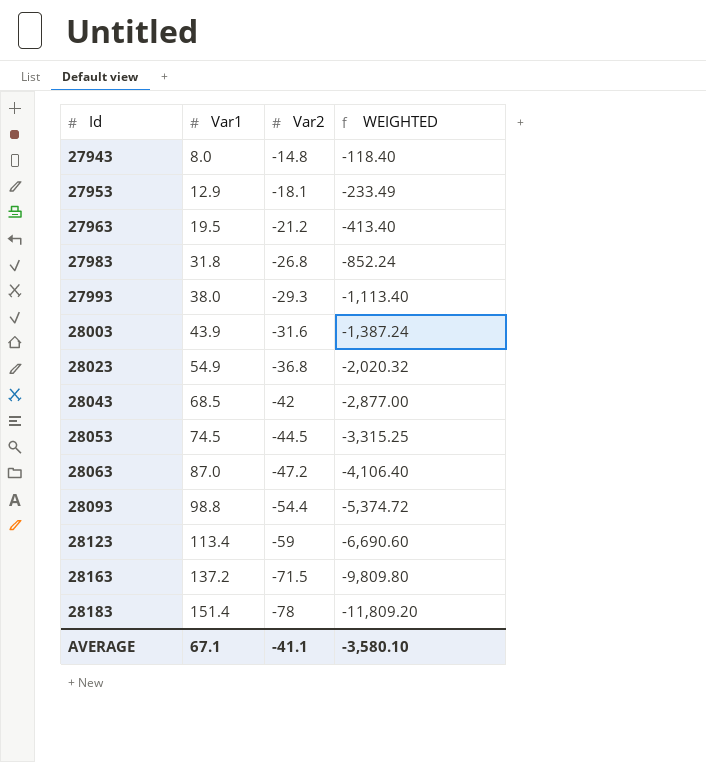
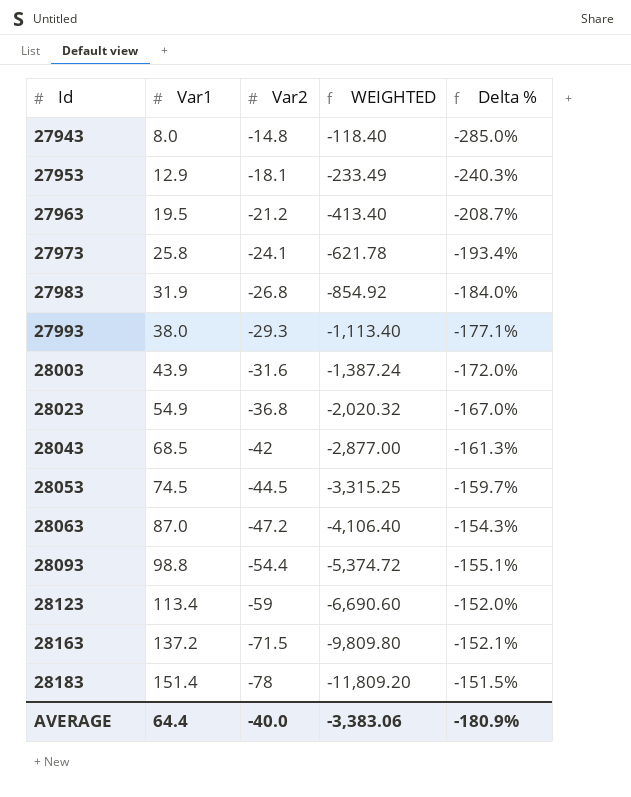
column Delta % | formula: none -> ([Var2] - [Var1]) / [Var1]
row 27973: none -> 25.8 | -24.1 | -621.78 | -193.4%
27983 | Var1: 31.8 -> 31.9
27983 | WEIGHTED: -852.24 -> -854.92
AVERAGE | Var1: 67.1 -> 64.4
AVERAGE | Var2: -41.1 -> -40.0
AVERAGE | WEIGHTED: -3,580.10 -> -3,383.06

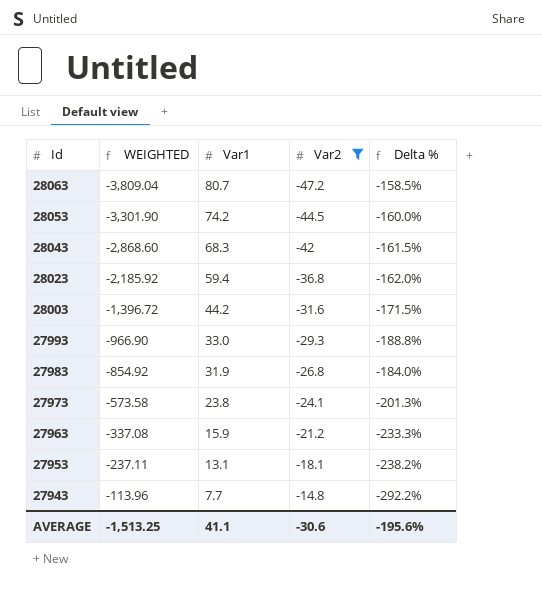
filter: none -> Var2 >= -47.2
row order: Id ascending -> Id descending
column WEIGHTED | position: 4 -> 2
28063 | WEIGHTED: -4,106.40 -> -3,809.04
28063 | Var1: 87.0 -> 80.7
28063 | Delta %: -154.3% -> -158.5%
28053 | WEIGHTED: -3,315.25 -> -3,301.90
28053 | Var1: 74.5 -> 74.2
28053 | Delta %: -159.7% -> -160.0%
28043 | WEIGHTED: -2,877.00 -> -2,868.60
28043 | Var1: 68.5 -> 68.3
28043 | Delta %: -161.3% -> -161.5%
28023 | WEIGHTED: -2,020.32 -> -2,185.92
28023 | Var1: 54.9 -> 59.4
28023 | Delta %: -167.0% -> -162.0%
28003 | WEIGHTED: -1,387.24 -> -1,396.72
28003 | Var1: 43.9 -> 44.2
28003 | Delta %: -172.0% -> -171.5%
27993 | WEIGHTED: -1,113.40 -> -966.90
27993 | Var1: 38.0 -> 33.0
27993 | Delta %: -177.1% -> -188.8%
27973 | WEIGHTED: -621.78 -> -573.58
27973 | Var1: 25.8 -> 23.8
27973 | Delta %: -193.4% -> -201.3%
27963 | WEIGHTED: -413.40 -> -337.08
27963 | Var1: 19.5 -> 15.9
27963 | Delta %: -208.7% -> -233.3%
27953 | WEIGHTED: -233.49 -> -237.11
27953 | Var1: 12.9 -> 13.1
27953 | Delta %: -240.3% -> -238.2%
27943 | WEIGHTED: -118.40 -> -113.96
27943 | Var1: 8.0 -> 7.7
27943 | Delta %: -285.0% -> -292.2%
AVERAGE | WEIGHTED: -3,383.06 -> -1,513.25
AVERAGE | Var1: 64.4 -> 41.1
AVERAGE | Var2: -40.0 -> -30.6
AVERAGE | Delta %: -180.9% -> -195.6%

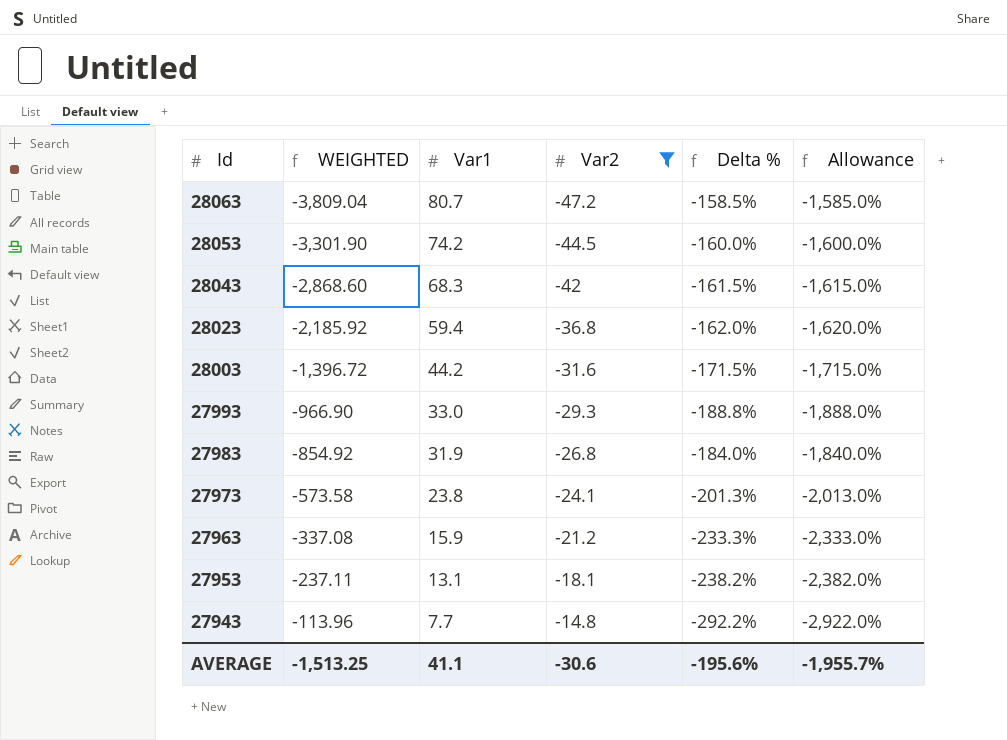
column Allowance | formula: none -> [Delta %] * 10

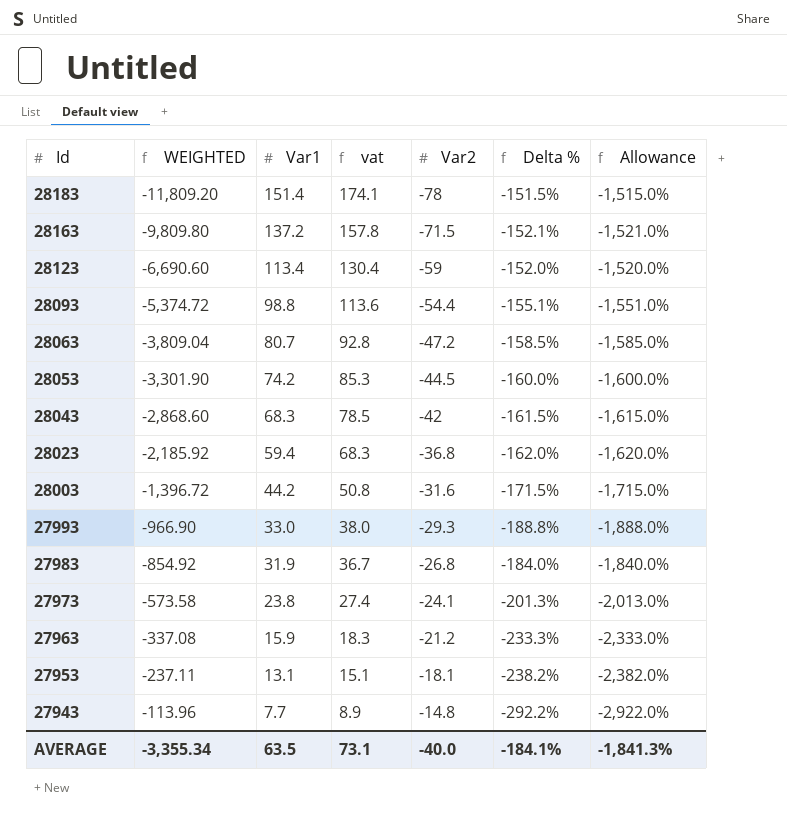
filter: Var2 >= -47.2 -> none
column vat | formula: none -> [Var1] * 1.15
AVERAGE | WEIGHTED: -1,513.25 -> -3,355.34
AVERAGE | Var1: 41.1 -> 63.5
AVERAGE | Var2: -30.6 -> -40.0
AVERAGE | Delta %: -195.6% -> -184.1%
AVERAGE | Allowance: -1,955.7% -> -1,841.3%

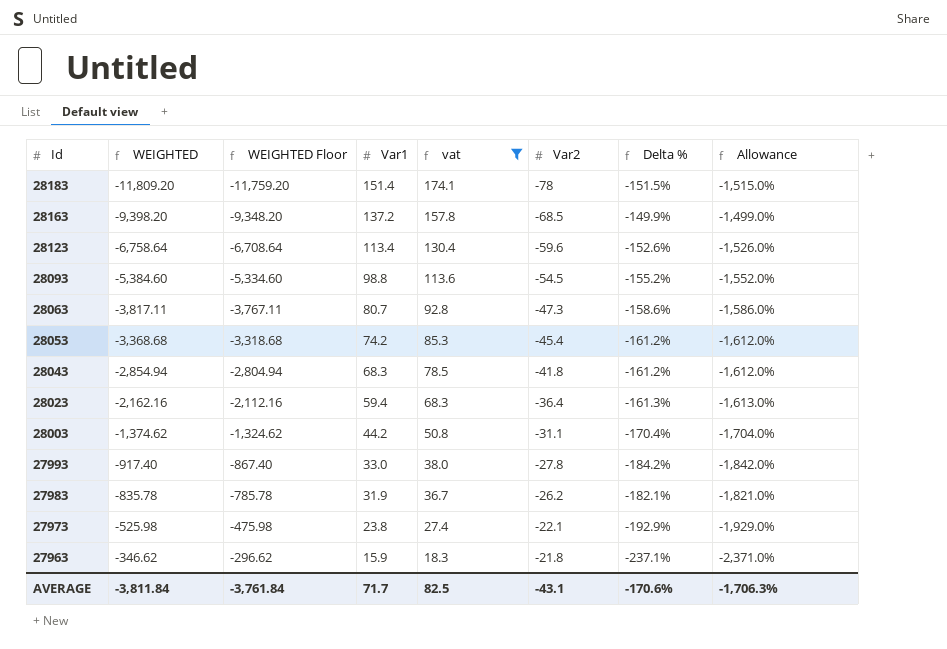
filter: none -> vat >= 18.3
column WEIGHTED Floor | formula: none -> [WEIGHTED] + 50
28163 | WEIGHTED: -9,809.80 -> -9,398.20
28163 | Var2: -71.5 -> -68.5
28163 | Delta %: -152.1% -> -149.9%
28163 | Allowance: -1,521.0% -> -1,499.0%
28123 | WEIGHTED: -6,690.60 -> -6,758.64
28123 | Var2: -59 -> -59.6
28123 | Delta %: -152.0% -> -152.6%
28123 | Allowance: -1,520.0% -> -1,526.0%
28093 | WEIGHTED: -5,374.72 -> -5,384.60
28093 | Var2: -54.4 -> -54.5
28093 | Delta %: -155.1% -> -155.2%
28093 | Allowance: -1,551.0% -> -1,552.0%
28063 | WEIGHTED: -3,809.04 -> -3,817.11
28063 | Var2: -47.2 -> -47.3
28063 | Delta %: -158.5% -> -158.6%
28063 | Allowance: -1,585.0% -> -1,586.0%
28053 | WEIGHTED: -3,301.90 -> -3,368.68
28053 | Var2: -44.5 -> -45.4
28053 | Delta %: -160.0% -> -161.2%
28053 | Allowance: -1,600.0% -> -1,612.0%
28043 | WEIGHTED: -2,868.60 -> -2,854.94
28043 | Var2: -42 -> -41.8
28043 | Delta %: -161.5% -> -161.2%
28043 | Allowance: -1,615.0% -> -1,612.0%
28023 | WEIGHTED: -2,185.92 -> -2,162.16
28023 | Var2: -36.8 -> -36.4
28023 | Delta %: -162.0% -> -161.3%
28023 | Allowance: -1,620.0% -> -1,613.0%
28003 | WEIGHTED: -1,396.72 -> -1,374.62
28003 | Var2: -31.6 -> -31.1
28003 | Delta %: -171.5% -> -170.4%
28003 | Allowance: -1,715.0% -> -1,704.0%
27993 | WEIGHTED: -966.90 -> -917.40
27993 | Var2: -29.3 -> -27.8
27993 | Delta %: -188.8% -> -184.2%
27993 | Allowance: -1,888.0% -> -1,842.0%
27983 | WEIGHTED: -854.92 -> -835.78
27983 | Var2: -26.8 -> -26.2
27983 | Delta %: -184.0% -> -182.1%
27983 | Allowance: -1,840.0% -> -1,821.0%
27973 | WEIGHTED: -573.58 -> -525.98
27973 | Var2: -24.1 -> -22.1
27973 | Delta %: -201.3% -> -192.9%
27973 | Allowance: -2,013.0% -> -1,929.0%
27963 | WEIGHTED: -337.08 -> -346.62
27963 | Var2: -21.2 -> -21.8
27963 | Delta %: -233.3% -> -237.1%
27963 | Allowance: -2,333.0% -> -2,371.0%
AVERAGE | WEIGHTED: -3,355.34 -> -3,811.84
AVERAGE | Var1: 63.5 -> 71.7
AVERAGE | vat: 73.1 -> 82.5
AVERAGE | Var2: -40.0 -> -43.1
AVERAGE | Delta %: -184.1% -> -170.6%
AVERAGE | Allowance: -1,841.3% -> -1,706.3%

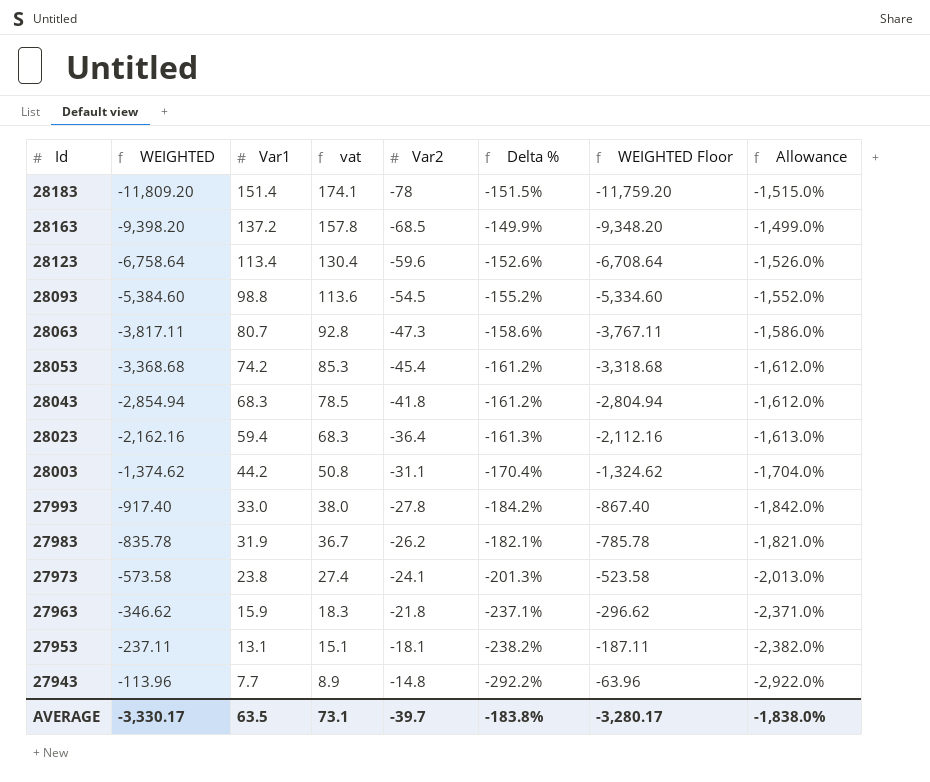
filter: vat >= 18.3 -> none
column WEIGHTED Floor | position: 3 -> 7
27973 | WEIGHTED: -525.98 -> -573.58
27973 | Var2: -22.1 -> -24.1
27973 | Delta %: -192.9% -> -201.3%
27973 | WEIGHTED Floor: -475.98 -> -523.58
27973 | Allowance: -1,929.0% -> -2,013.0%
AVERAGE | WEIGHTED: -3,811.84 -> -3,330.17
AVERAGE | Var1: 71.7 -> 63.5
AVERAGE | vat: 82.5 -> 73.1
AVERAGE | Var2: -43.1 -> -39.7
AVERAGE | Delta %: -170.6% -> -183.8%
AVERAGE | WEIGHTED Floor: -3,761.84 -> -3,280.17
AVERAGE | Allowance: -1,706.3% -> -1,838.0%

